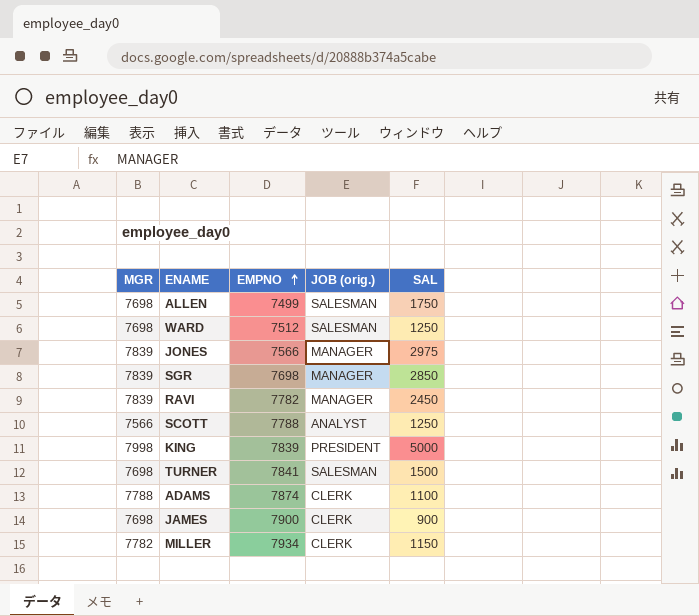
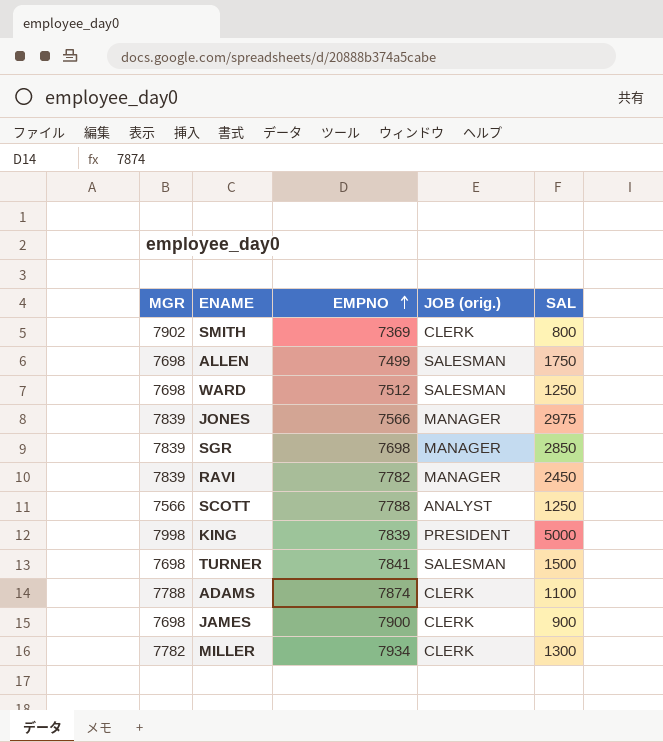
row SMITH: none -> 7902 | 7369 | CLERK | 800
MILLER | SAL: 1150 -> 1300

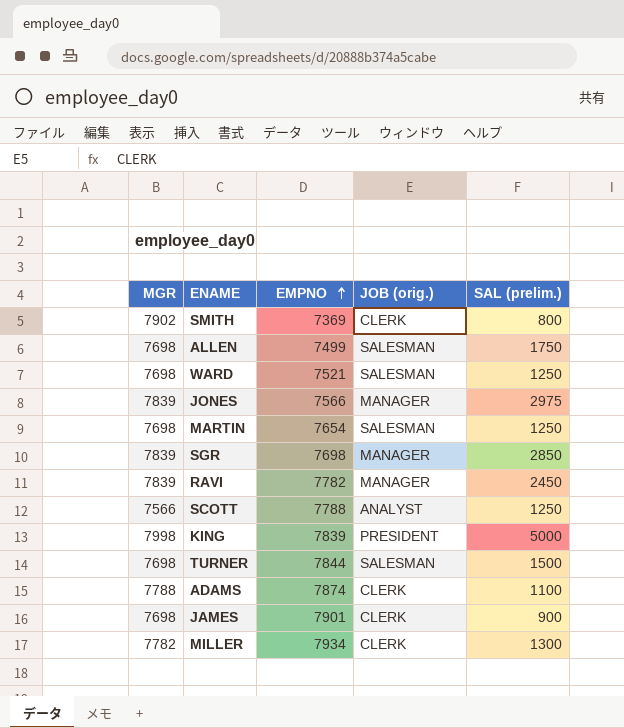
column name: SAL -> SAL (prelim.)
WARD | EMPNO: 7512 -> 7521
row MARTIN: none -> 7698 | 7654 | SALESMAN | 1250
TURNER | EMPNO: 7841 -> 7844
JAMES | EMPNO: 7900 -> 7901

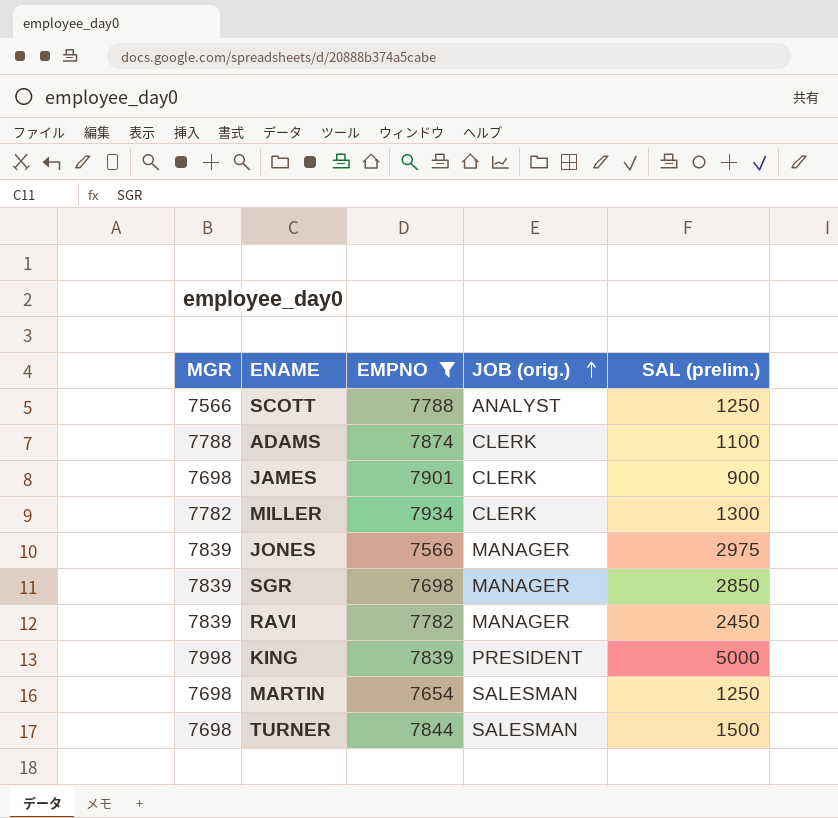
filter: none -> EMPNO >= 7566
row order: EMPNO ascending -> JOB (orig.) ascending

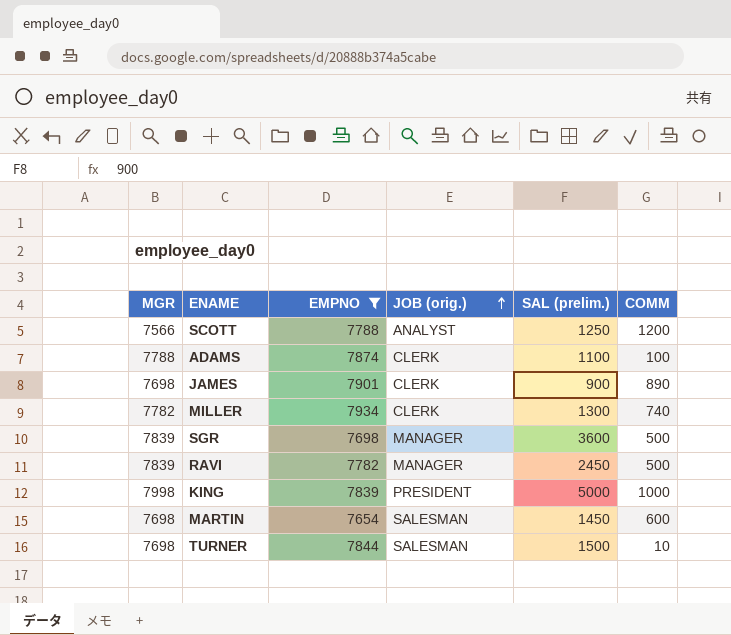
column COMM | position: none -> 6
row JONES: 7839 | 7566 | MANAGER | 2975 -> none
SGR | SAL (prelim.): 2850 -> 3600
MARTIN | SAL (prelim.): 1250 -> 1450

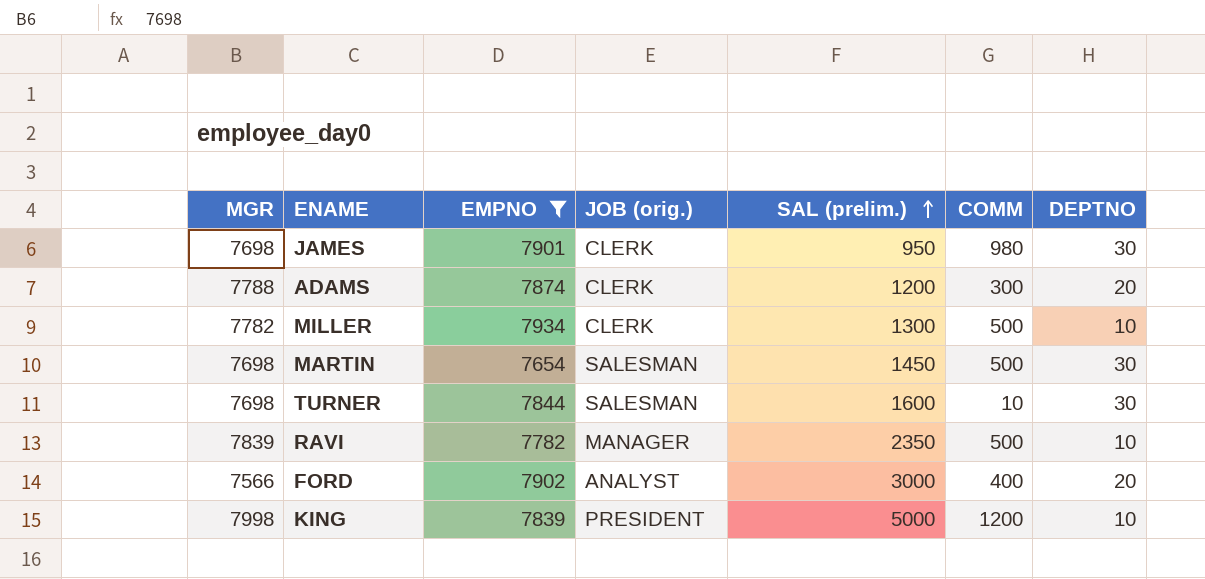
row order: JOB (orig.) ascending -> SAL (prelim.) ascending
column DEPTNO | position: none -> 7
row SCOTT: 7566 | 7788 | ANALYST | 1250 | 1200 -> none
row SGR: 7839 | 7698 | MANAGER | 3600 | 500 -> none
JAMES | SAL (prelim.): 900 -> 950
JAMES | COMM: 890 -> 980
ADAMS | SAL (prelim.): 1100 -> 1200
ADAMS | COMM: 100 -> 300
MILLER | COMM: 740 -> 500
MARTIN | COMM: 600 -> 500
TURNER | SAL (prelim.): 1500 -> 1600
RAVI | SAL (prelim.): 2450 -> 2350
row FORD: none -> 7566 | 7902 | ANALYST | 3000 | 400 | 20
KING | COMM: 1000 -> 1200

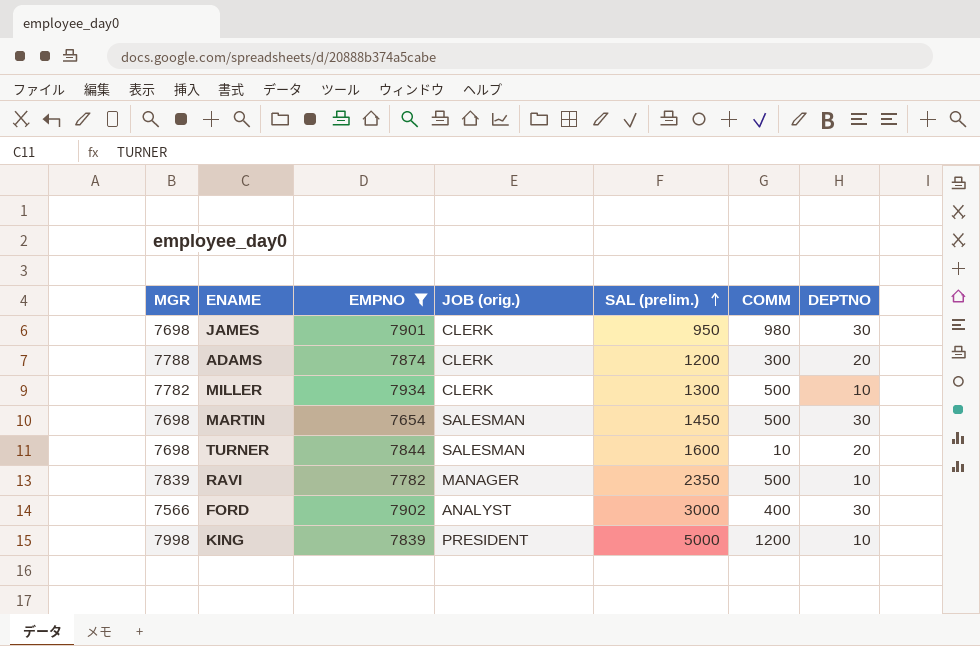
TURNER | DEPTNO: 30 -> 20
FORD | DEPTNO: 20 -> 30

